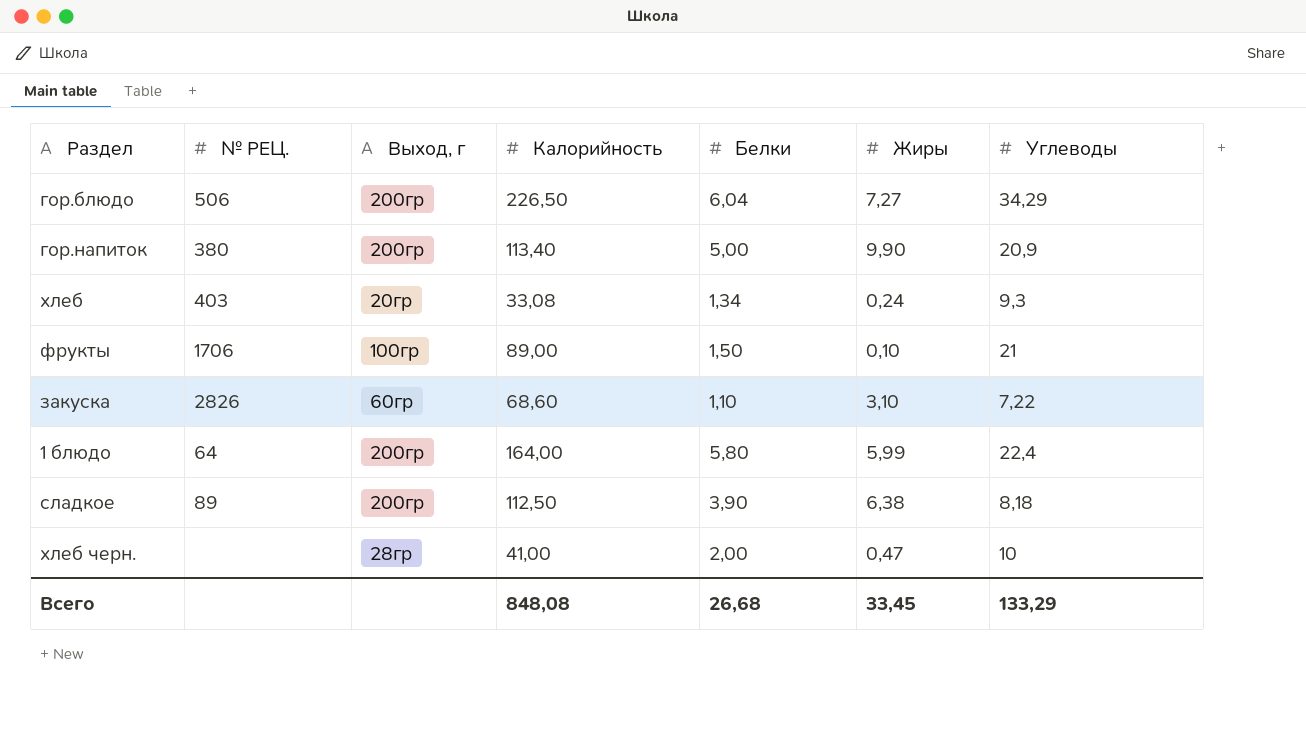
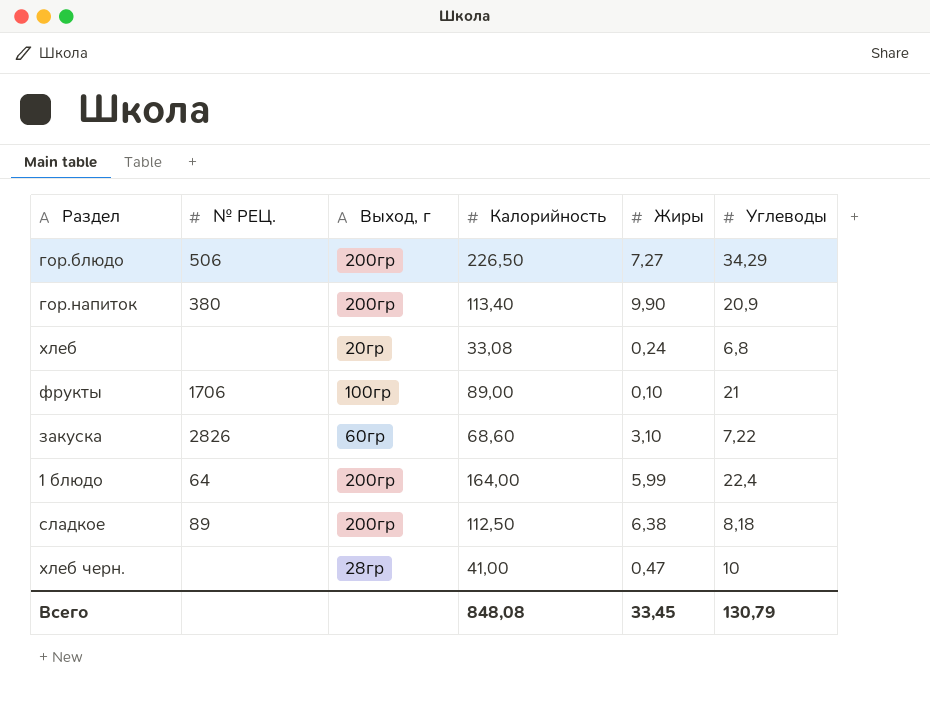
column Белки | position: 5 -> none
хлеб | № РЕЦ.: 403 -> none
хлеб | Углеводы: 9,3 -> 6,8
Всего | Углеводы: 133,29 -> 130,79

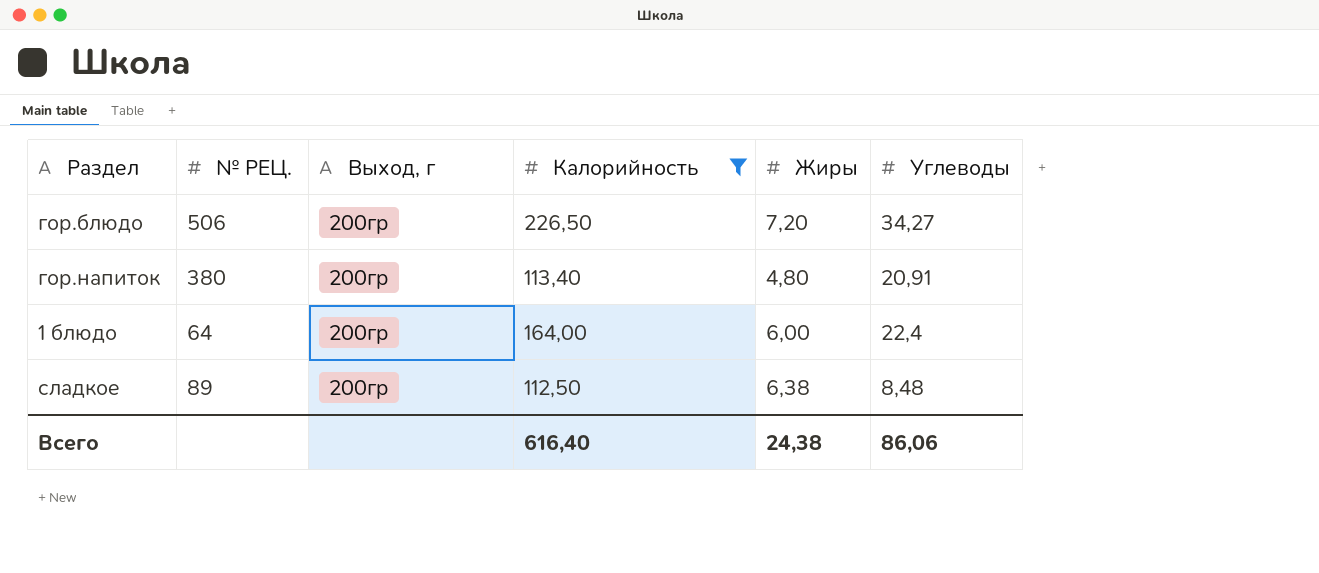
filter: none -> Калорийность >= 112,50
гор.блюдо | Жиры: 7,27 -> 7,20
гор.блюдо | Углеводы: 34,29 -> 34,27
гор.напиток | Жиры: 9,90 -> 4,80
гор.напиток | Углеводы: 20,9 -> 20,91
1 блюдо | Жиры: 5,99 -> 6,00
сладкое | Углеводы: 8,18 -> 8,48
Всего | Калорийность: 848,08 -> 616,40
Всего | Жиры: 33,45 -> 24,38
Всего | Углеводы: 130,79 -> 86,06

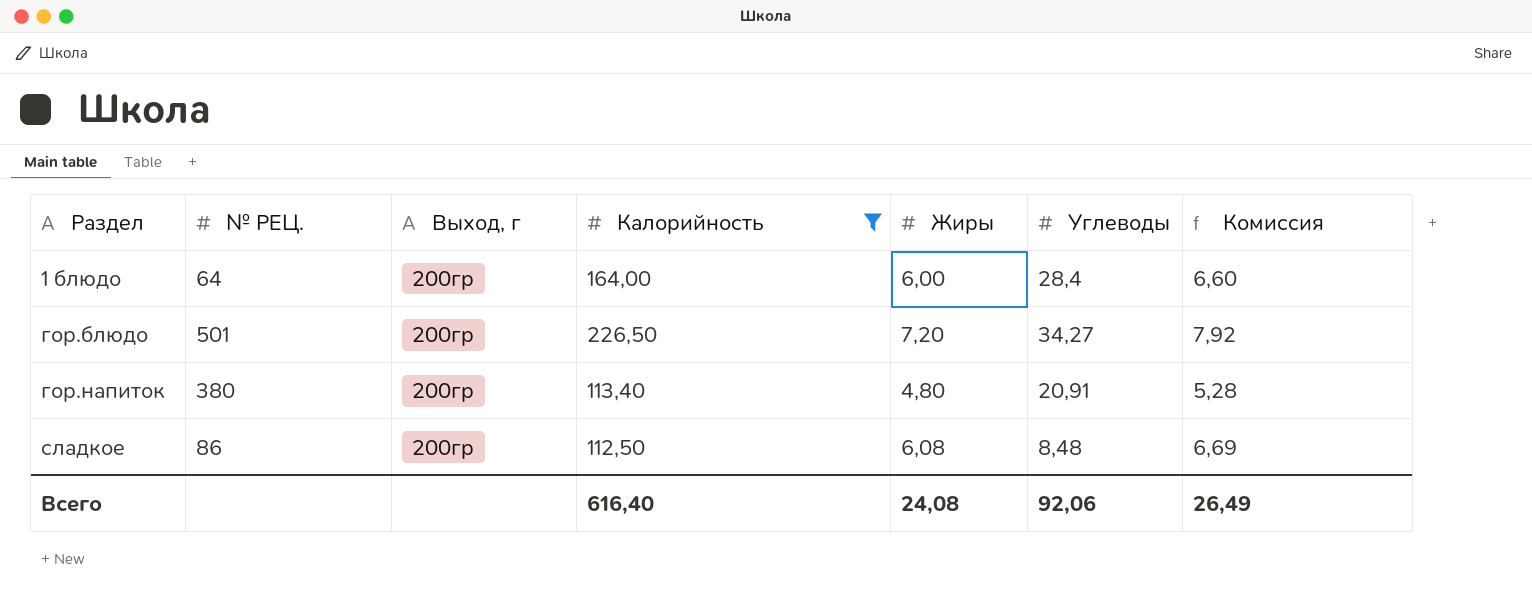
row order: none -> Раздел ascending
column Комиссия | formula: none -> [Жиры] * 1,1
1 блюдо | Углеводы: 22,4 -> 28,4
гор.блюдо | № РЕЦ.: 506 -> 501
сладкое | № РЕЦ.: 89 -> 86
сладкое | Жиры: 6,38 -> 6,08
Всего | Жиры: 24,38 -> 24,08
Всего | Углеводы: 86,06 -> 92,06

